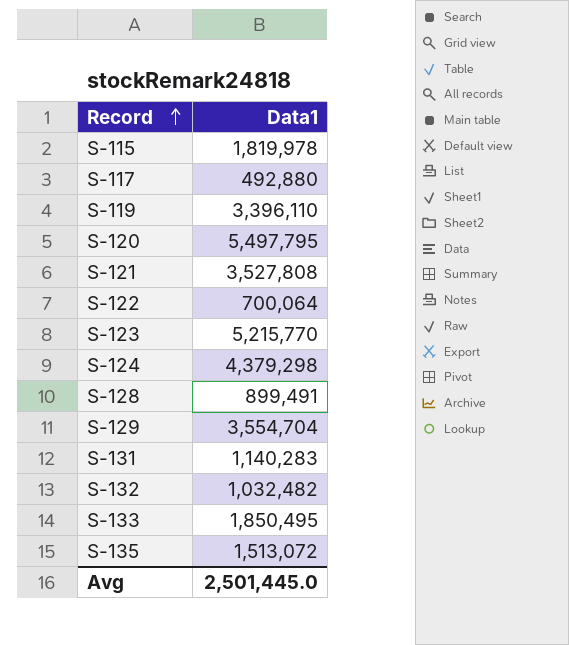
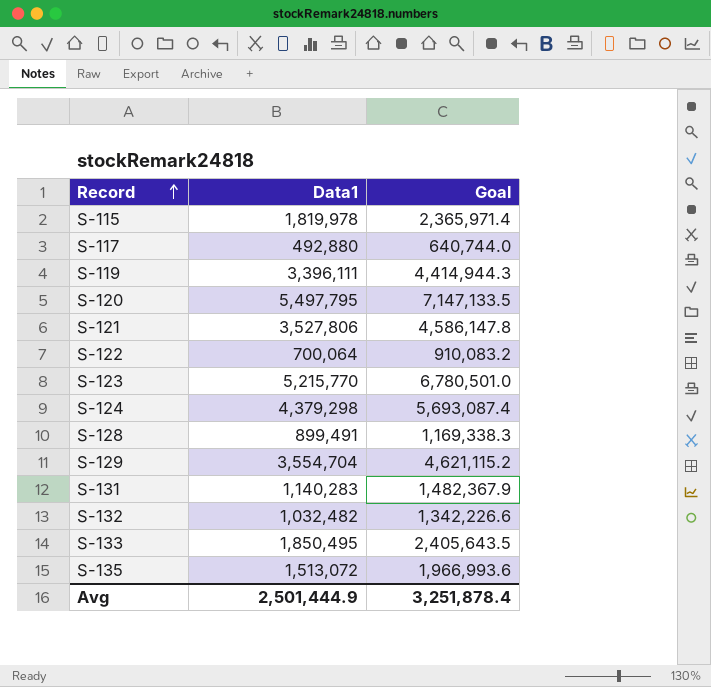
column Goal | formula: none -> [Data1] * 1.3
S-119 | Data1: 3,396,110 -> 3,396,111
S-121 | Data1: 3,527,808 -> 3,527,806
Avg | Data1: 2,501,445.0 -> 2,501,444.9

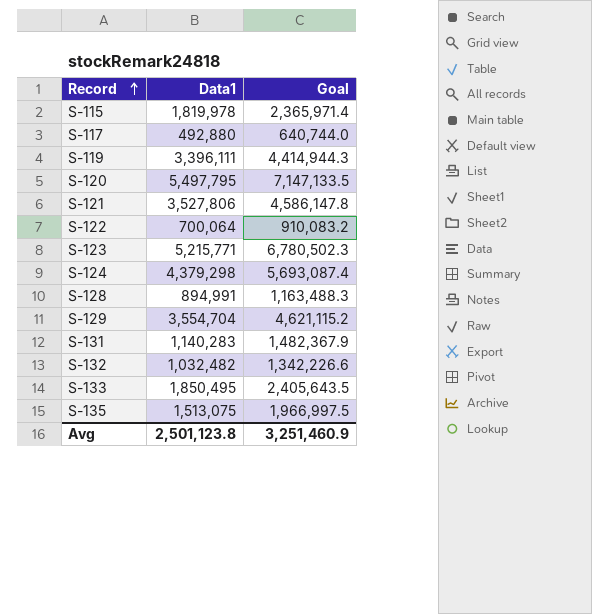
S-123 | Data1: 5,215,770 -> 5,215,771
S-123 | Goal: 6,780,501.0 -> 6,780,502.3
S-128 | Data1: 899,491 -> 894,991
S-128 | Goal: 1,169,338.3 -> 1,163,488.3
S-135 | Data1: 1,513,072 -> 1,513,075
S-135 | Goal: 1,966,993.6 -> 1,966,997.5
Avg | Data1: 2,501,444.9 -> 2,501,123.8
Avg | Goal: 3,251,878.4 -> 3,251,460.9

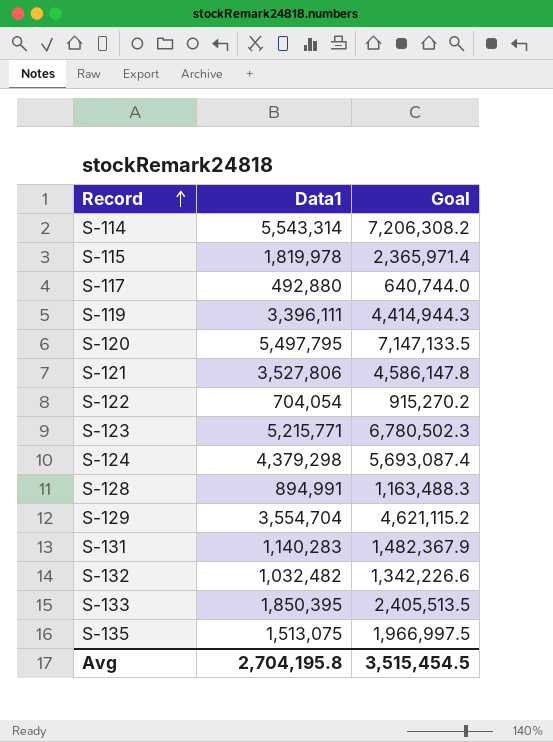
row S-114: none -> 5,543,314 | 7,206,308.2
S-122 | Data1: 700,064 -> 704,054
S-122 | Goal: 910,083.2 -> 915,270.2
S-133 | Data1: 1,850,495 -> 1,850,395
S-133 | Goal: 2,405,643.5 -> 2,405,513.5
Avg | Data1: 2,501,123.8 -> 2,704,195.8
Avg | Goal: 3,251,460.9 -> 3,515,454.5

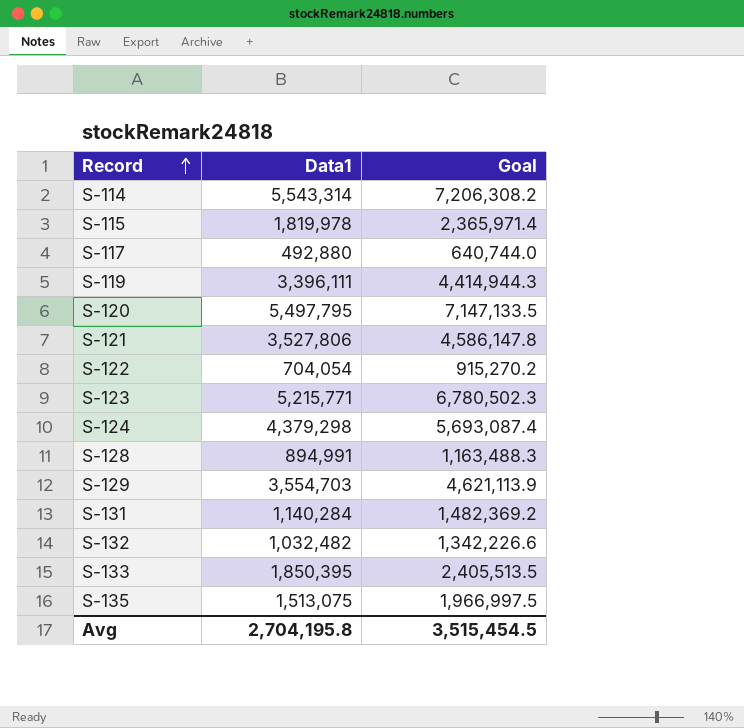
S-129 | Data1: 3,554,704 -> 3,554,703
S-129 | Goal: 4,621,115.2 -> 4,621,113.9
S-131 | Data1: 1,140,283 -> 1,140,284
S-131 | Goal: 1,482,367.9 -> 1,482,369.2

